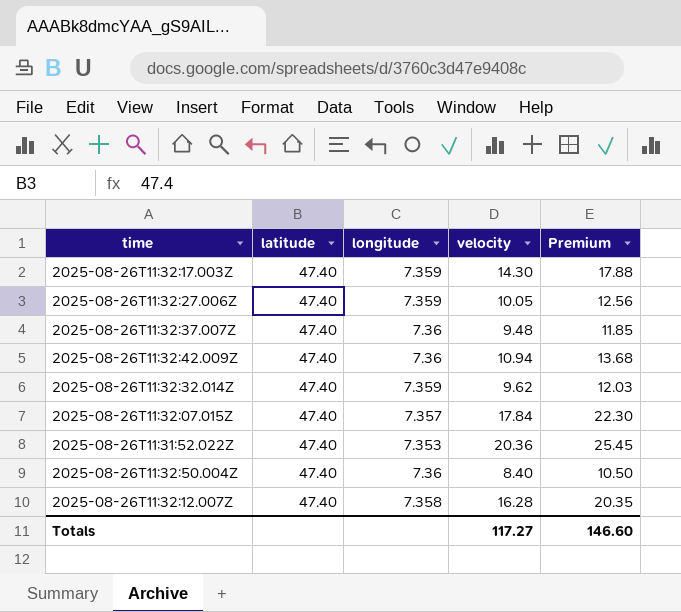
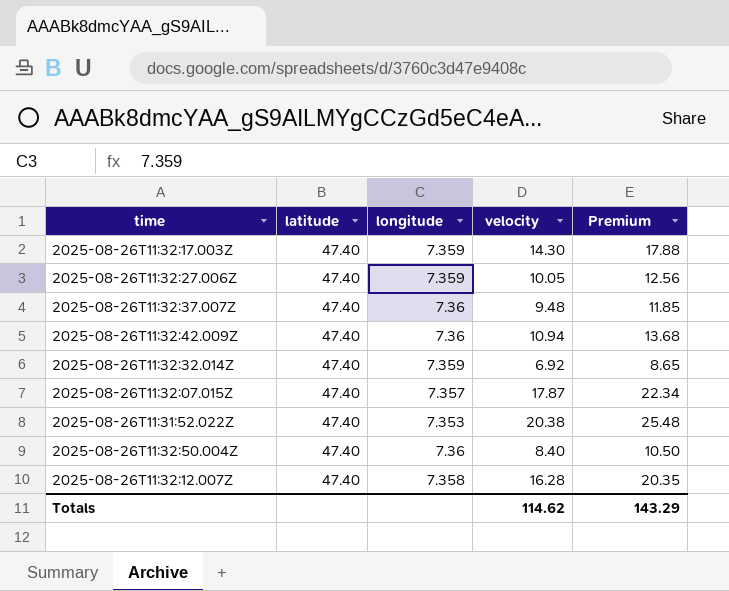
2025-08-26T11:32:32.014Z | velocity: 9.62 -> 6.92
2025-08-26T11:32:32.014Z | Premium: 12.03 -> 8.65
2025-08-26T11:32:07.015Z | velocity: 17.84 -> 17.87
2025-08-26T11:32:07.015Z | Premium: 22.30 -> 22.34
2025-08-26T11:31:52.022Z | velocity: 20.36 -> 20.38
2025-08-26T11:31:52.022Z | Premium: 25.45 -> 25.48
Totals | velocity: 117.27 -> 114.62
Totals | Premium: 146.60 -> 143.29

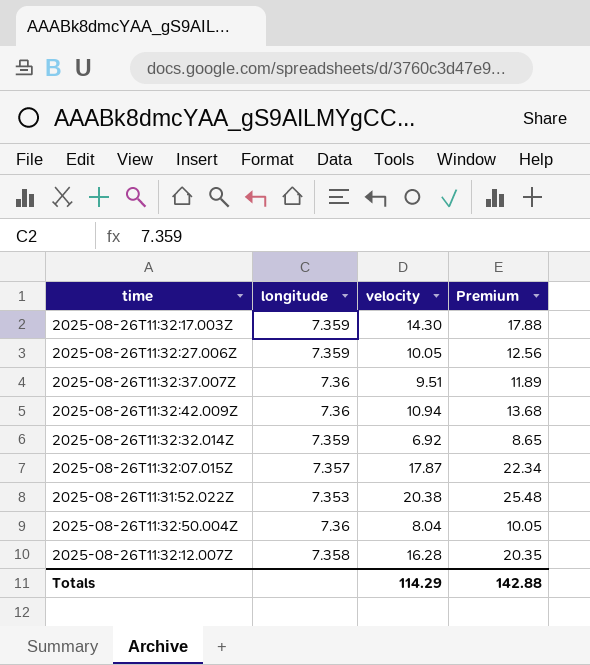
column latitude | position: 2 -> none
2025-08-26T11:32:37.007Z | velocity: 9.48 -> 9.51
2025-08-26T11:32:37.007Z | Premium: 11.85 -> 11.89
2025-08-26T11:32:50.004Z | velocity: 8.40 -> 8.04
2025-08-26T11:32:50.004Z | Premium: 10.50 -> 10.05
Totals | velocity: 114.62 -> 114.29
Totals | Premium: 143.29 -> 142.88

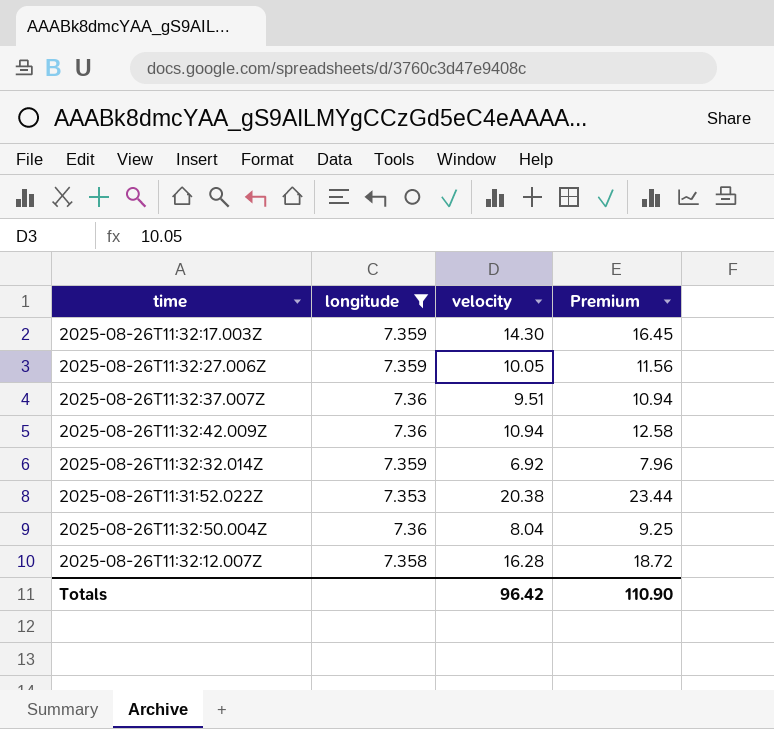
filter: none -> longitude != 7.357
column Premium | formula: [velocity] * 1.25 -> [velocity] * 1.15
Totals | velocity: 114.29 -> 96.42
Totals | Premium: 142.88 -> 110.90

